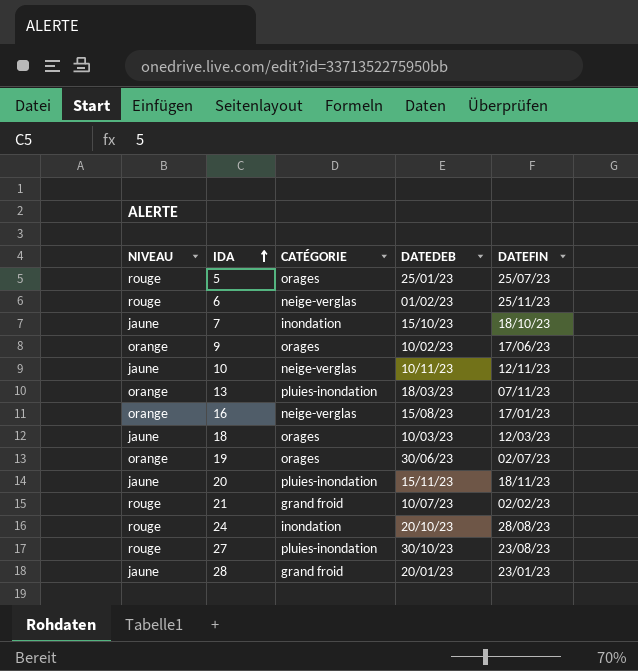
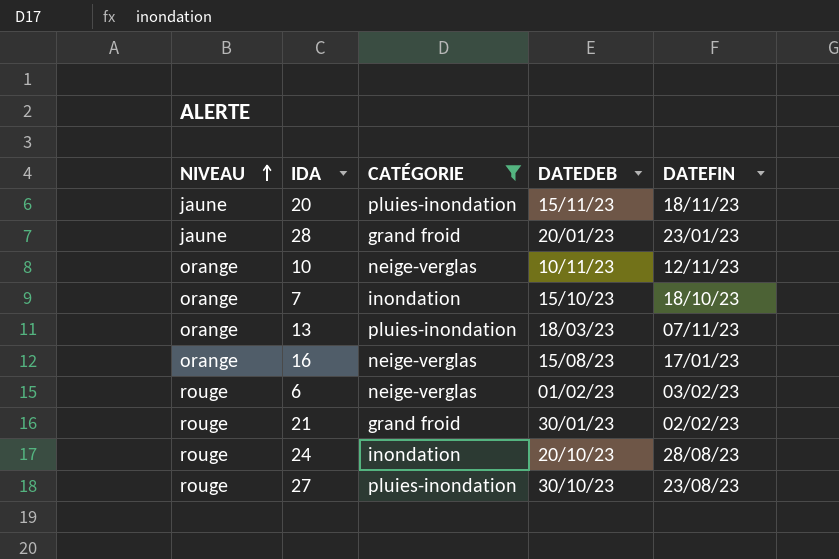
filter: none -> CATÉGORIE != orages
row order: IDA ascending -> NIVEAU ascending
10 | NIVEAU: jaune -> orange
7 | NIVEAU: jaune -> orange
6 | DATEFIN: 25/11/23 -> 03/02/23
21 | DATEDEB: 10/07/23 -> 30/01/23

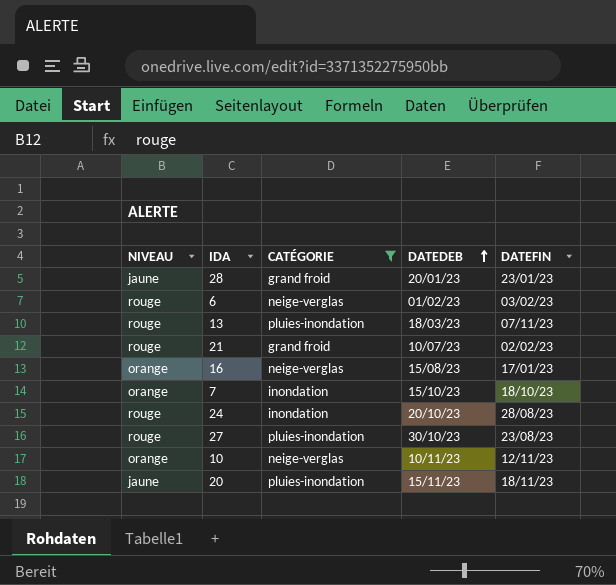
row order: NIVEAU ascending -> DATEDEB ascending
13 | NIVEAU: orange -> rouge
21 | DATEDEB: 30/01/23 -> 10/07/23

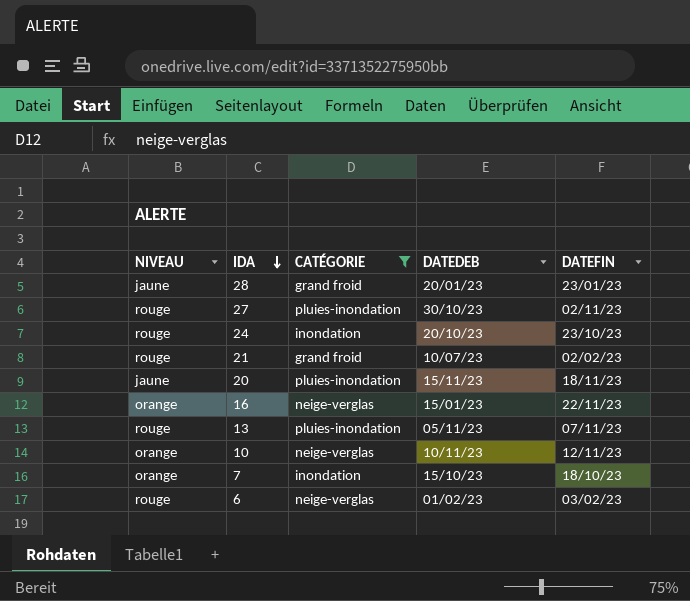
row order: DATEDEB ascending -> IDA descending
27 | DATEFIN: 23/08/23 -> 02/11/23
24 | DATEFIN: 28/08/23 -> 23/10/23
16 | DATEDEB: 15/08/23 -> 15/01/23
16 | DATEFIN: 17/01/23 -> 22/11/23
13 | DATEDEB: 18/03/23 -> 05/11/23

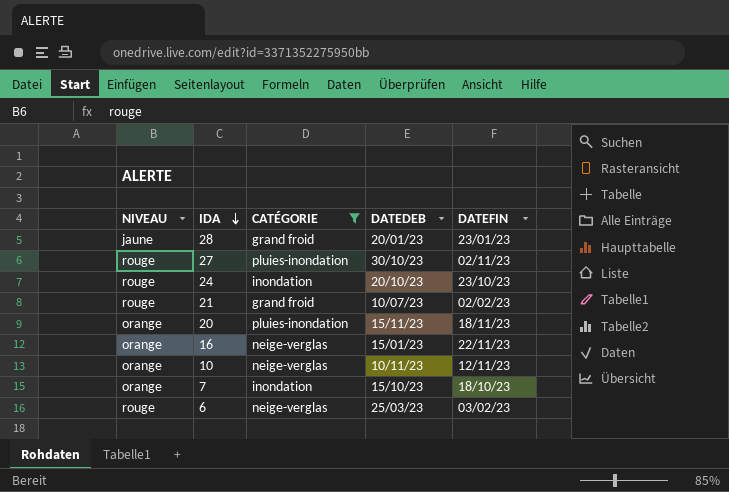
row 13: rouge | pluies-inondation | 05/11/23 | 07/11/23 -> none
20 | NIVEAU: jaune -> orange
6 | DATEDEB: 01/02/23 -> 25/03/23

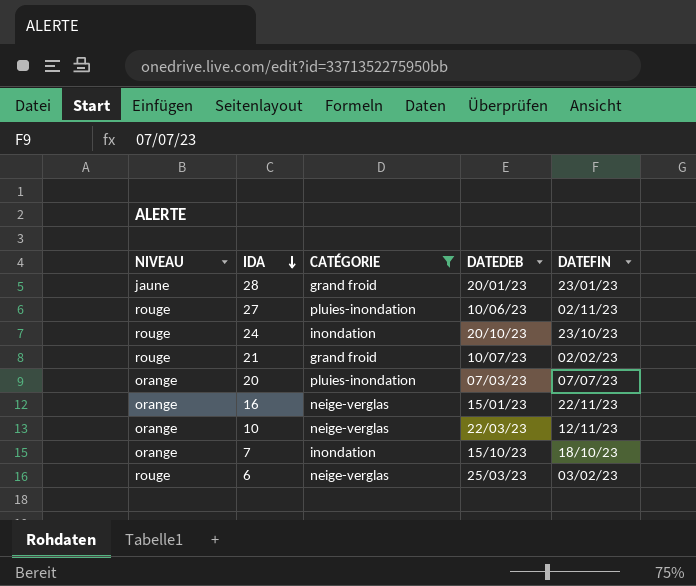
27 | DATEDEB: 30/10/23 -> 10/06/23
20 | DATEDEB: 15/11/23 -> 07/03/23
20 | DATEFIN: 18/11/23 -> 07/07/23
10 | DATEDEB: 10/11/23 -> 22/03/23

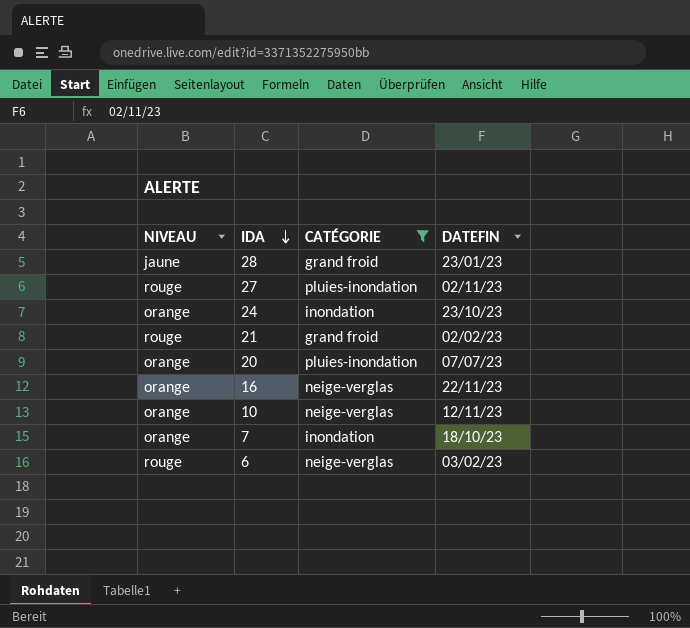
column DATEDEB | position: 4 -> none
24 | NIVEAU: rouge -> orange

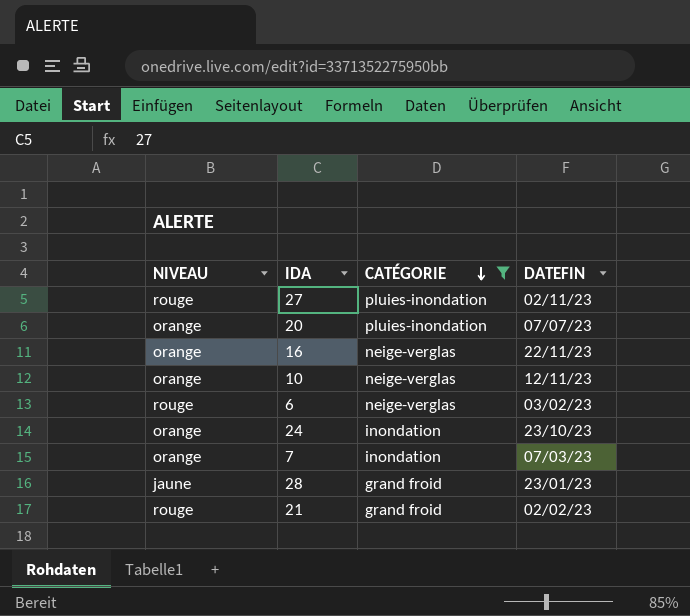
row order: IDA descending -> CATÉGORIE descending
7 | DATEFIN: 18/10/23 -> 07/03/23

